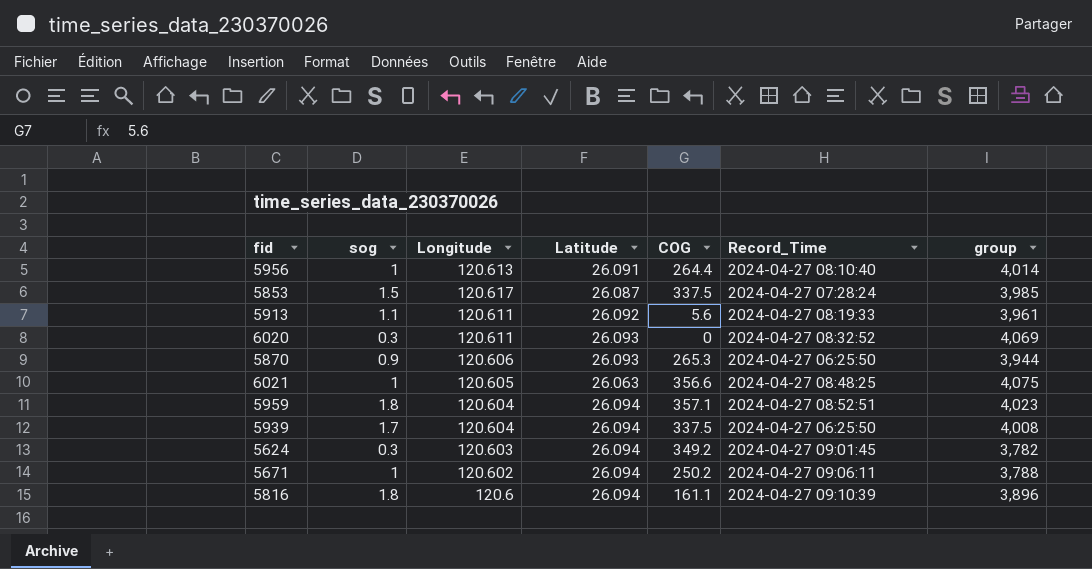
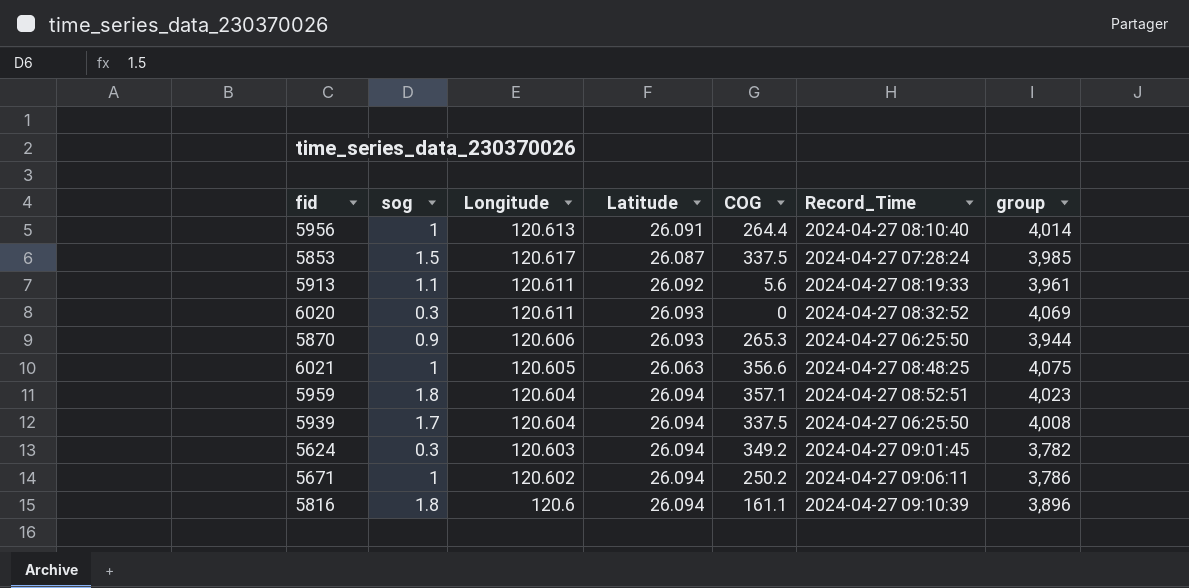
5671 | group: 3,788 -> 3,786

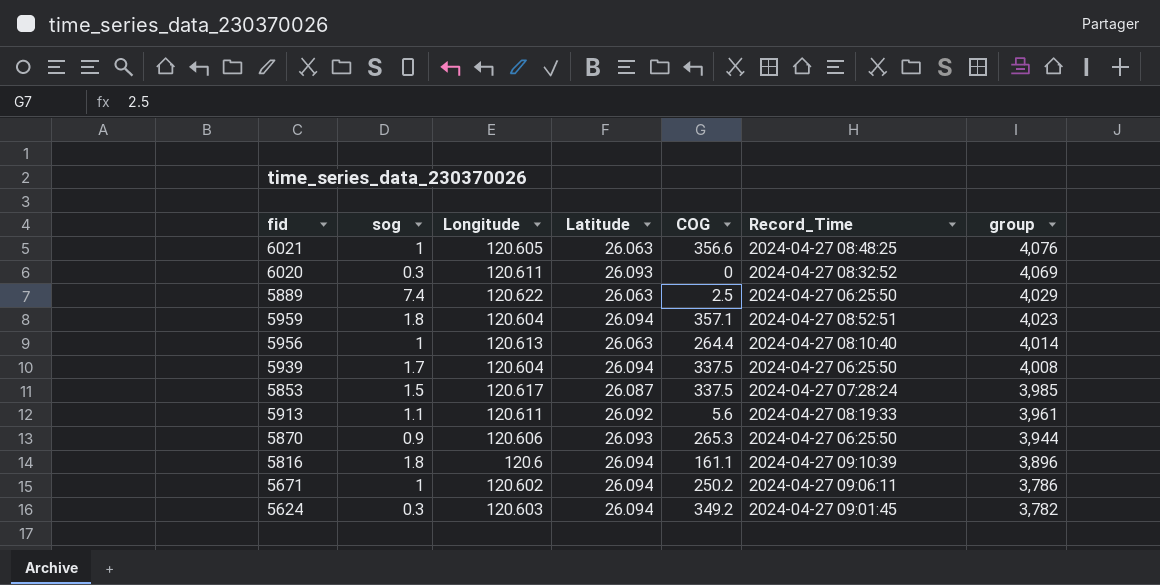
row order: none -> group descending
6021 | group: 4,075 -> 4,076
row 5889: none -> 7.4 | 120.622 | 26.063 | 2.5 | 2024-04-27 06:25:50 | 4,029
5956 | Latitude: 26.091 -> 26.063

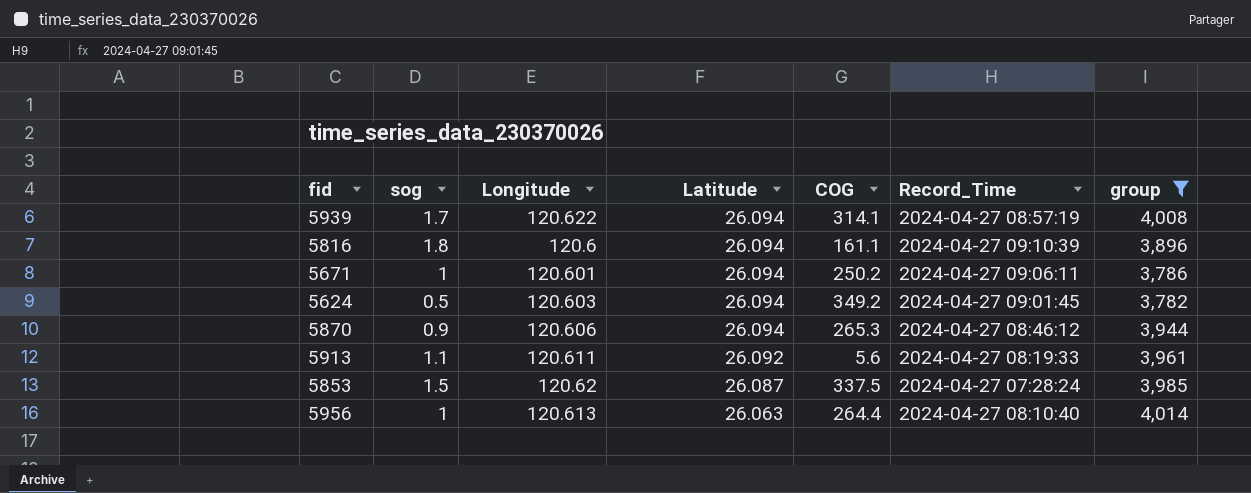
filter: none -> group <= 4,014
row order: group descending -> Latitude descending
5939 | Longitude: 120.604 -> 120.622
5939 | COG: 337.5 -> 314.1
5939 | Record_Time: 2024-04-27 06:25:50 -> 2024-04-27 08:57:19
5671 | Longitude: 120.602 -> 120.601
5624 | sog: 0.3 -> 0.5
5870 | Latitude: 26.093 -> 26.094
5870 | Record_Time: 2024-04-27 06:25:50 -> 2024-04-27 08:46:12
5853 | Longitude: 120.617 -> 120.62

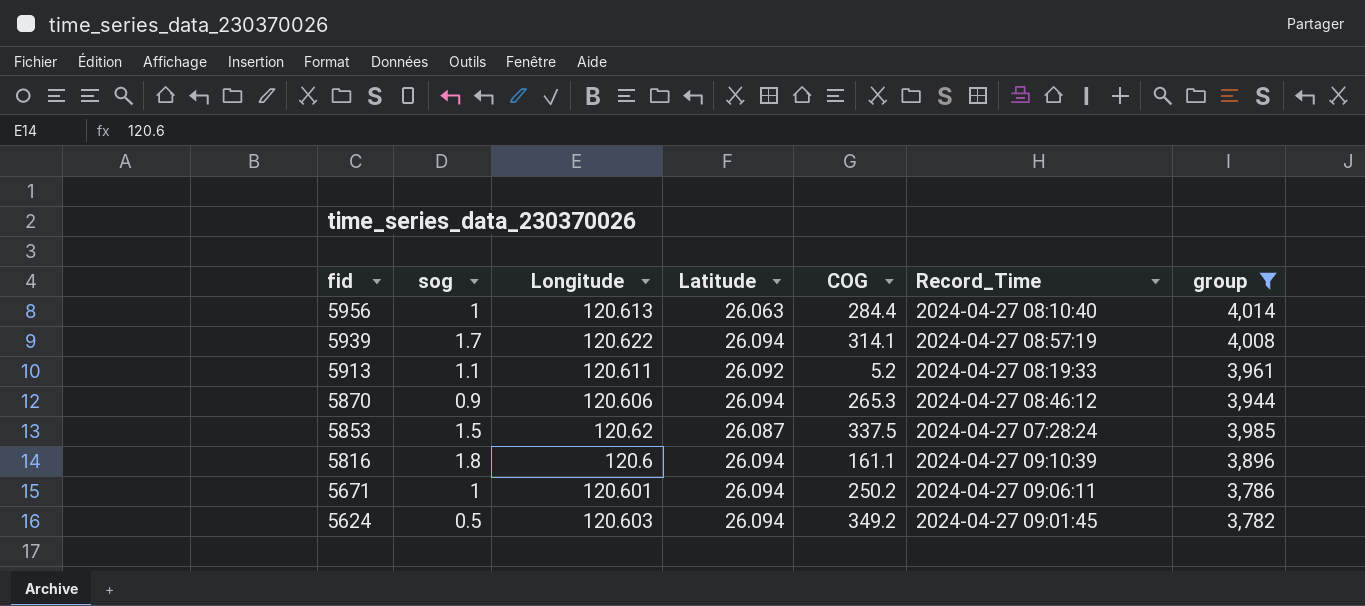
row order: Latitude descending -> fid descending
5956 | COG: 264.4 -> 284.4
5913 | COG: 5.6 -> 5.2

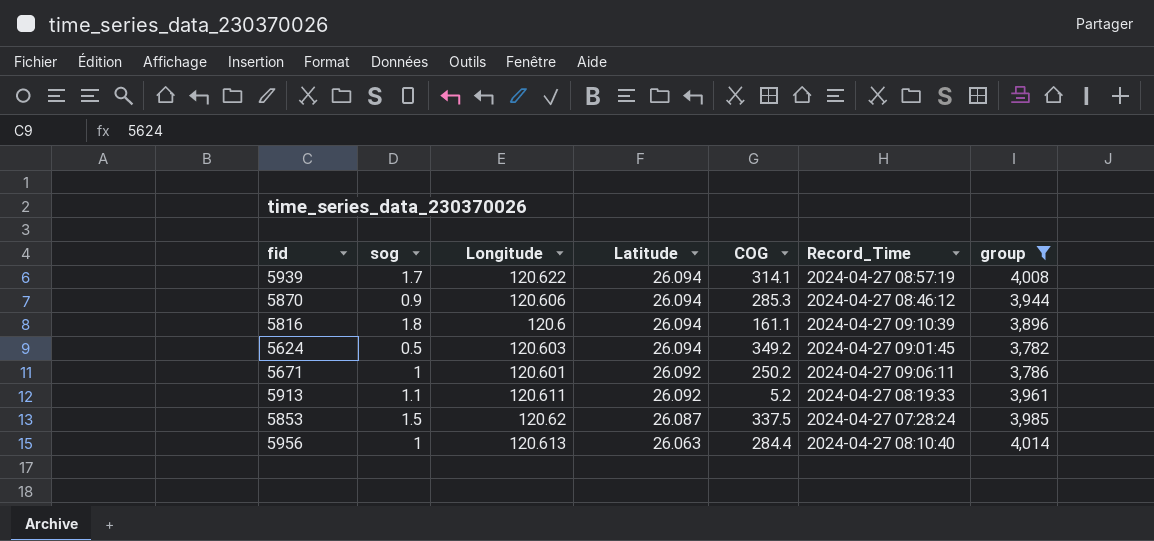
row order: fid descending -> Latitude descending
5870 | COG: 265.3 -> 285.3
5671 | Latitude: 26.094 -> 26.092

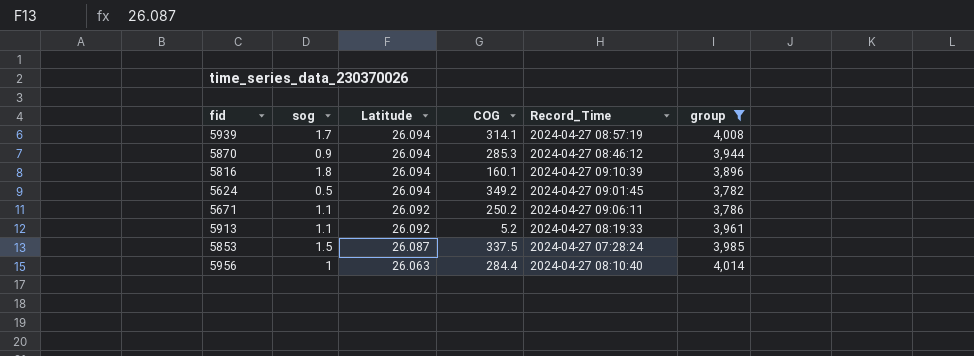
column Longitude | position: 3 -> none
5816 | COG: 161.1 -> 160.1
5671 | sog: 1 -> 1.1

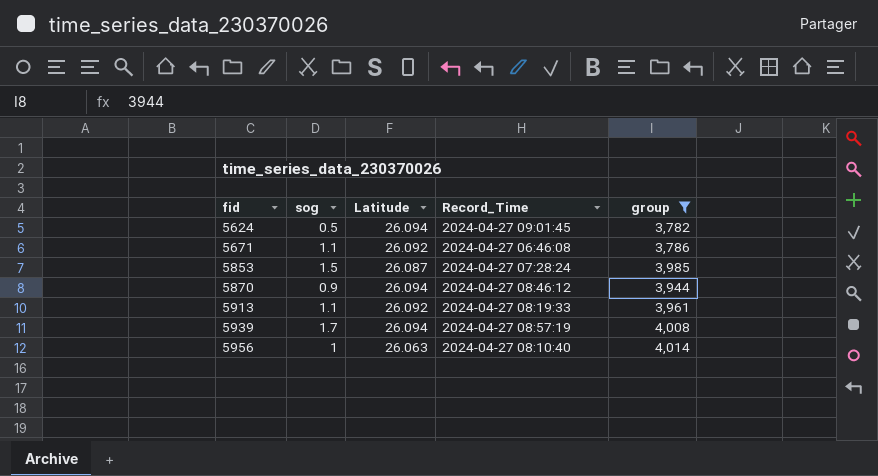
row order: Latitude descending -> fid ascending
column COG | position: 4 -> none
row 5816: 1.8 | 26.094 | 160.1 | 2024-04-27 09:10:39 | 3,896 -> none
5671 | Record_Time: 2024-04-27 09:06:11 -> 2024-04-27 06:46:08

